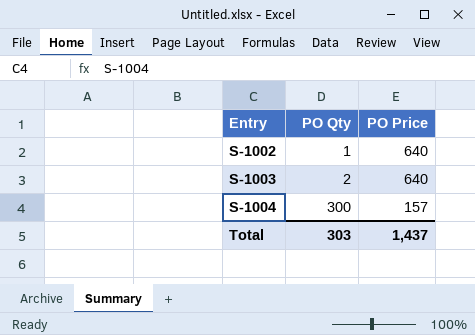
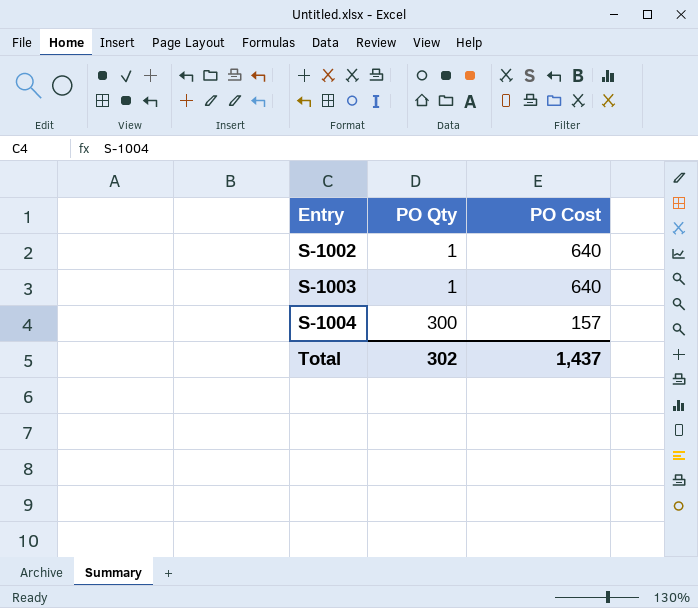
column name: PO Price -> PO Cost
S-1003 | PO Qty: 2 -> 1
Total | PO Qty: 303 -> 302

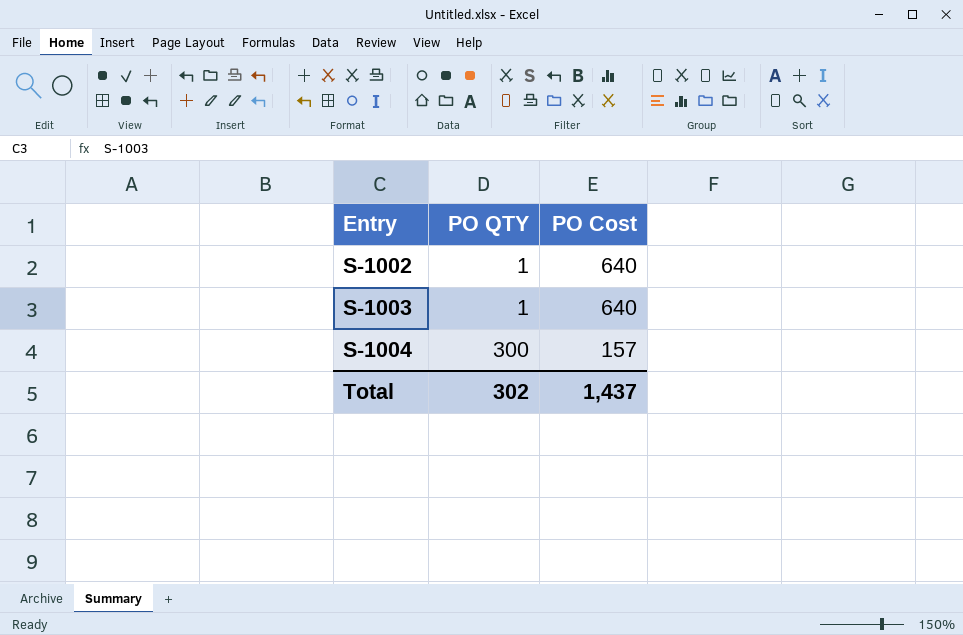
column name: PO Qty -> PO QTY

